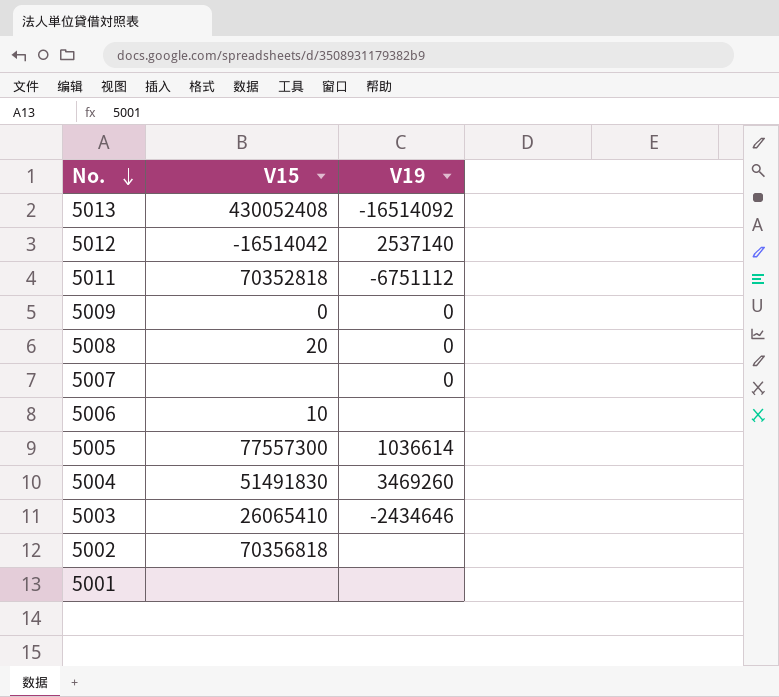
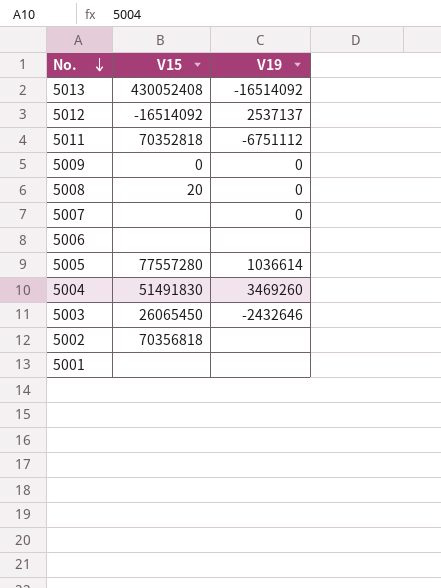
5012 | V15: -16514042 -> -16514092
5012 | V19: 2537140 -> 2537137
5006 | V15: 10 -> none
5005 | V15: 77557300 -> 77557280
5003 | V15: 26065410 -> 26065450
5003 | V19: -2434646 -> -2432646

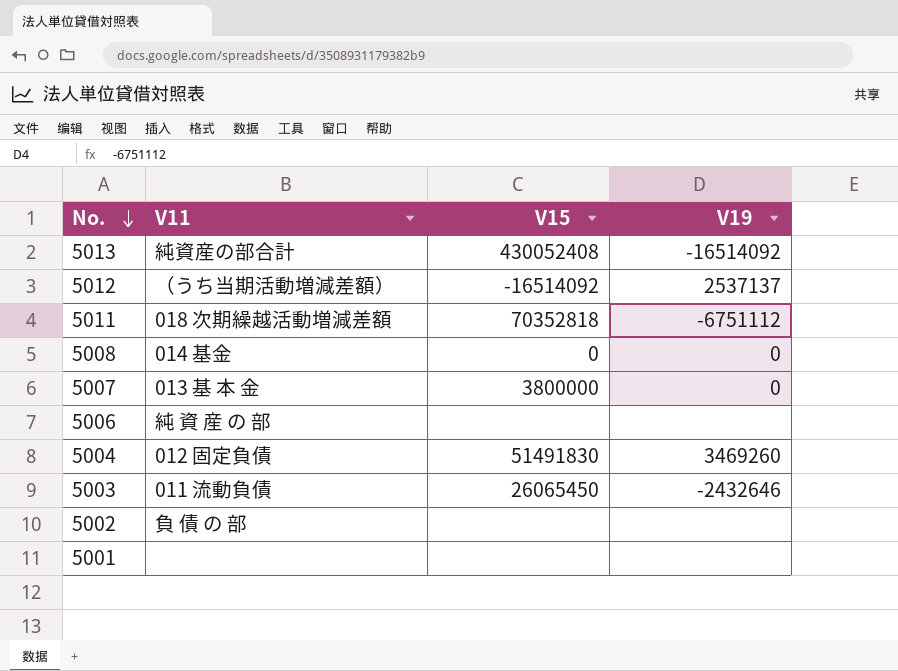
column V11 | position: none -> 2
row 5009: 0 | 0 -> none
row 5005: 77557280 | 1036614 -> none
5008 | V15: 20 -> 0
5007 | V15: none -> 3800000
5002 | V15: 70356818 -> none

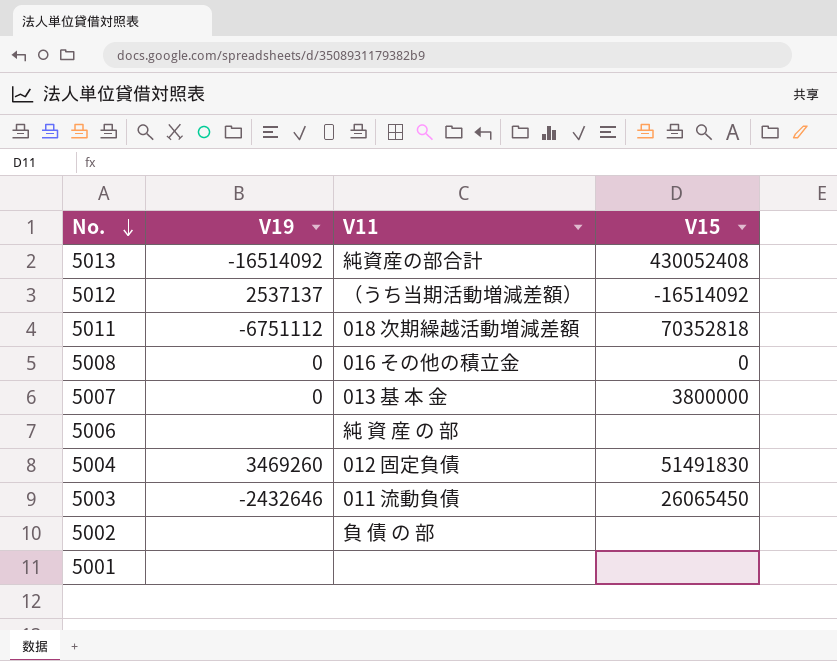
column V19 | position: 4 -> 2
5008 | V11: 014 基金 -> 016 その他の積立金

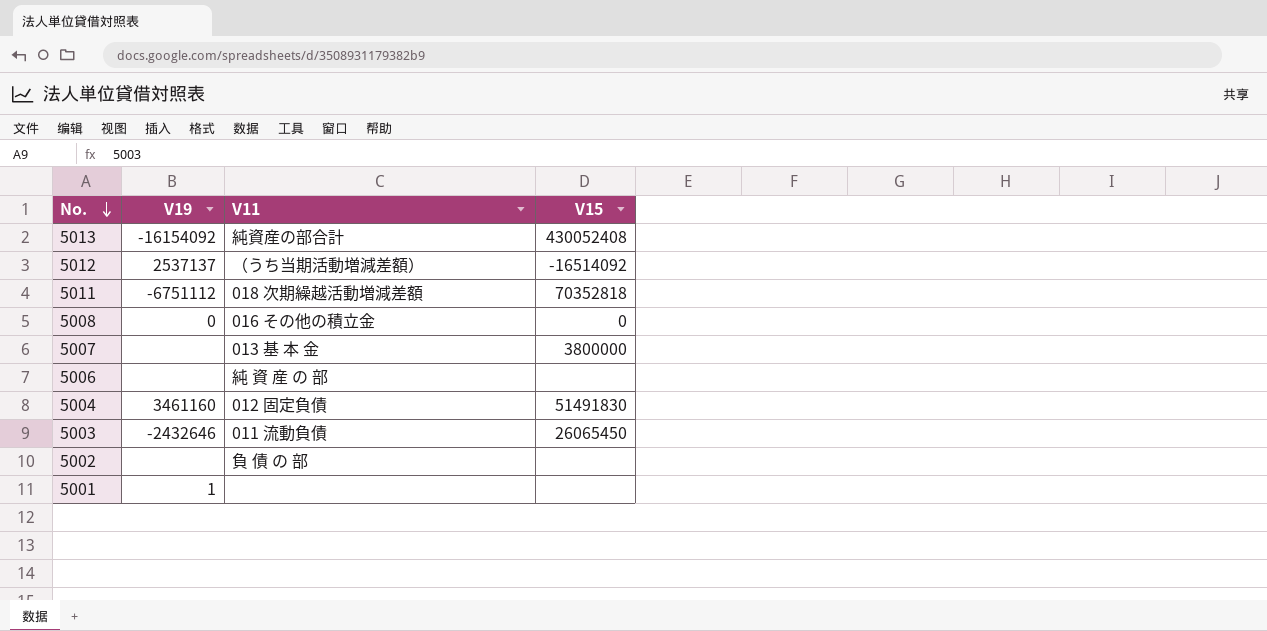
5013 | V19: -16514092 -> -16154092
5007 | V19: 0 -> none
5004 | V19: 3469260 -> 3461160
5001 | V19: none -> 1

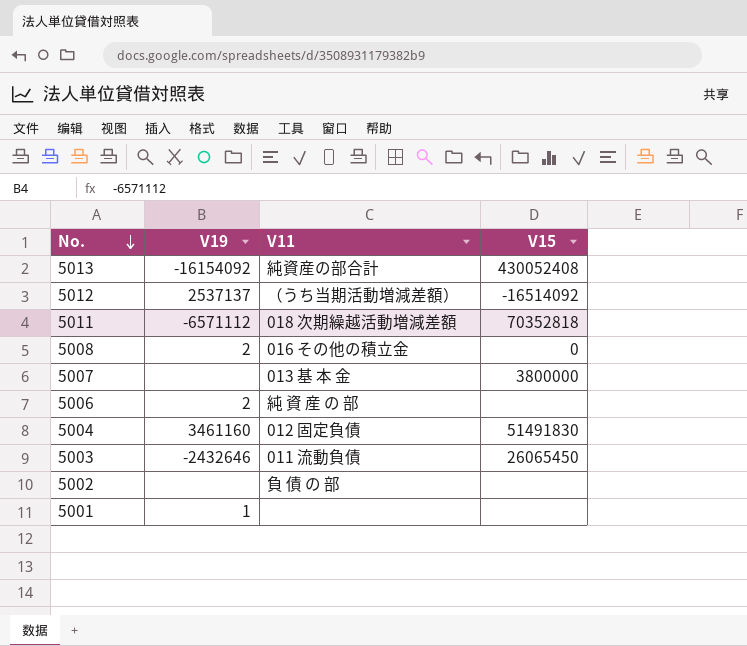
5011 | V19: -6751112 -> -6571112
5008 | V19: 0 -> 2
5006 | V19: none -> 2

